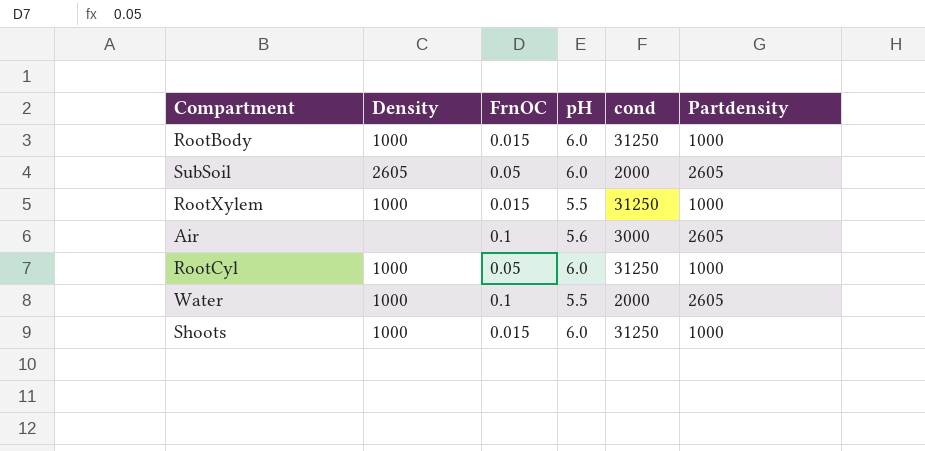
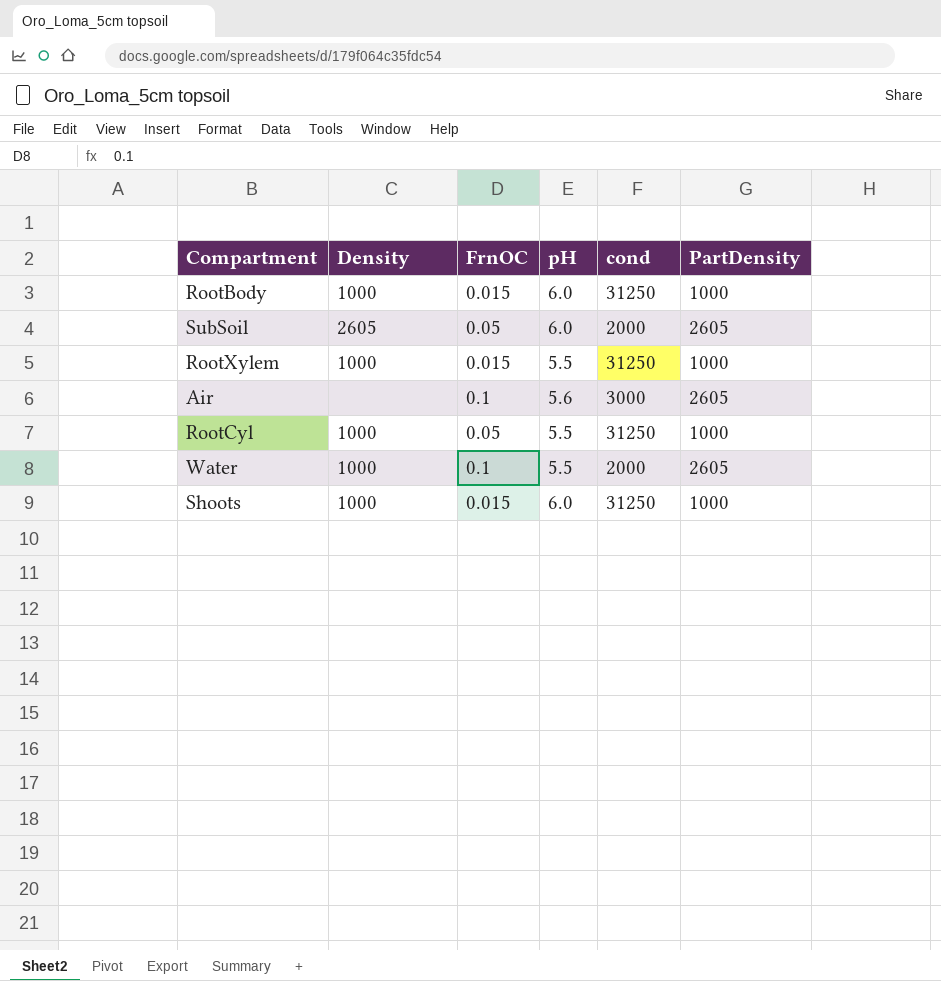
column name: Partdensity -> PartDensity
RootCyl | pH: 6.0 -> 5.5

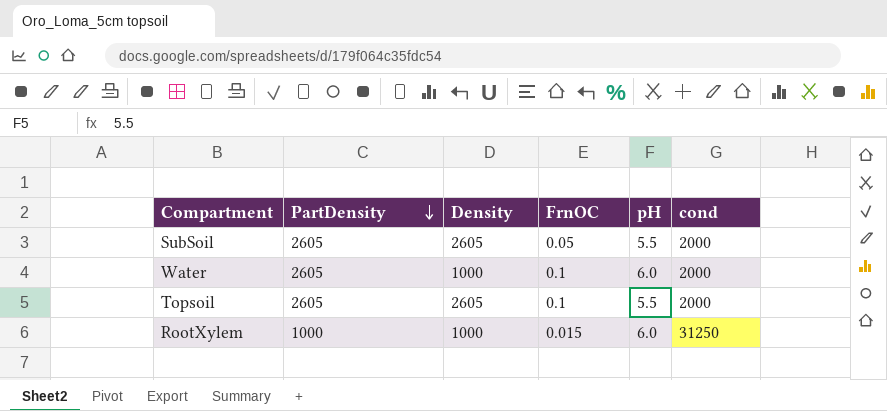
row order: none -> PartDensity descending
column PartDensity | position: 6 -> 2
row RootBody: 1000 | 0.015 | 6.0 | 31250 | 1000 -> none
row Air: none | 0.1 | 5.6 | 3000 | 2605 -> none
row RootCyl: 1000 | 0.05 | 5.5 | 31250 | 1000 -> none
row Shoots: 1000 | 0.015 | 6.0 | 31250 | 1000 -> none
SubSoil | pH: 6.0 -> 5.5
Water | pH: 5.5 -> 6.0
row Topsoil: none -> 2605 | 2605 | 0.1 | 5.5 | 2000
RootXylem | pH: 5.5 -> 6.0

